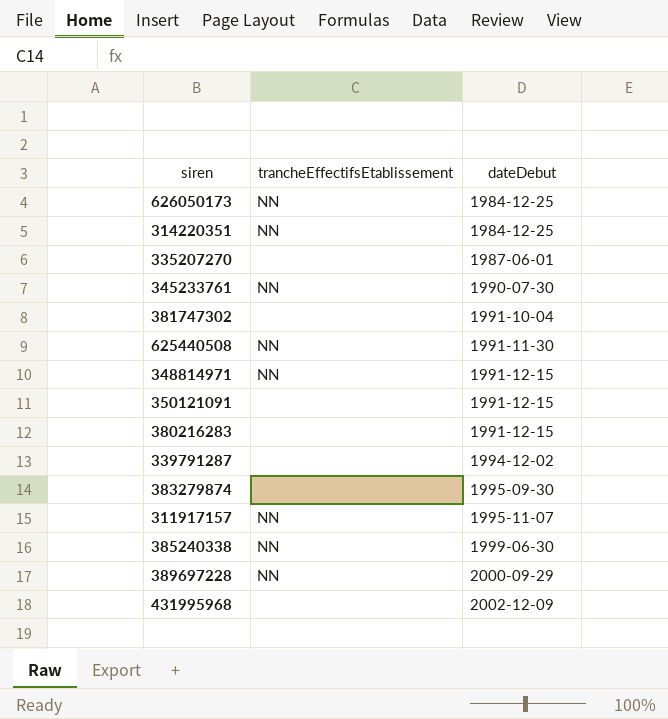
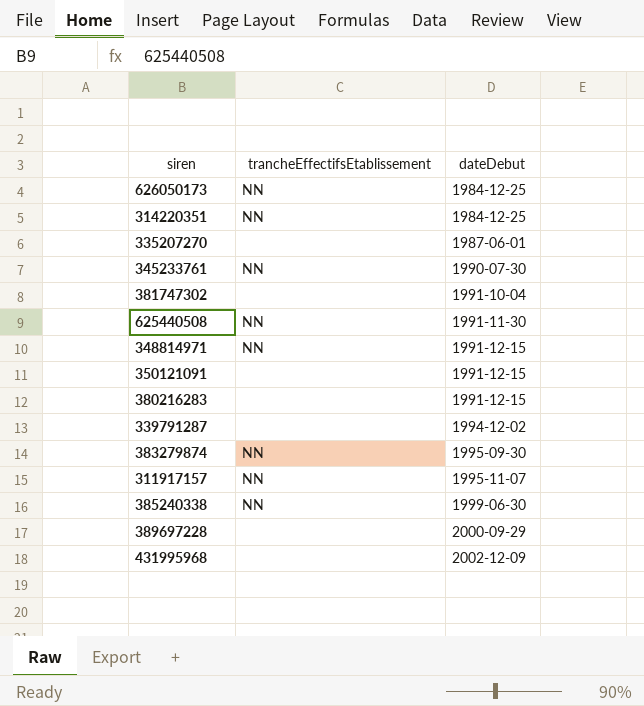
383279874 | trancheEffectifsEtablissement: none -> NN
389697228 | trancheEffectifsEtablissement: NN -> none

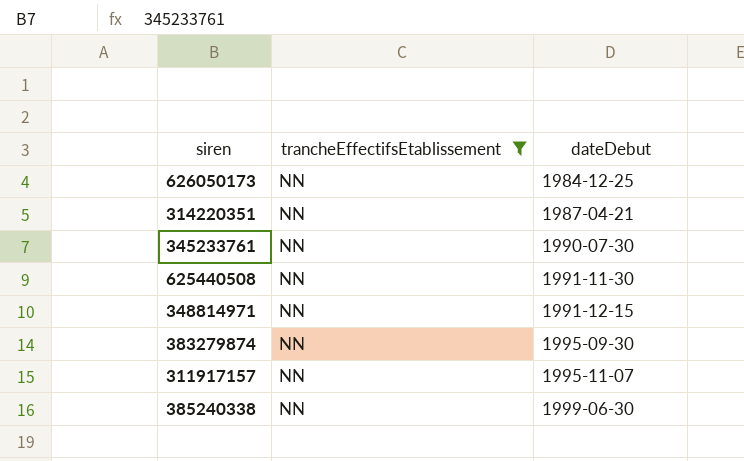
filter: none -> trancheEffectifsEtablissement = NN
314220351 | dateDebut: 1984-12-25 -> 1987-04-21

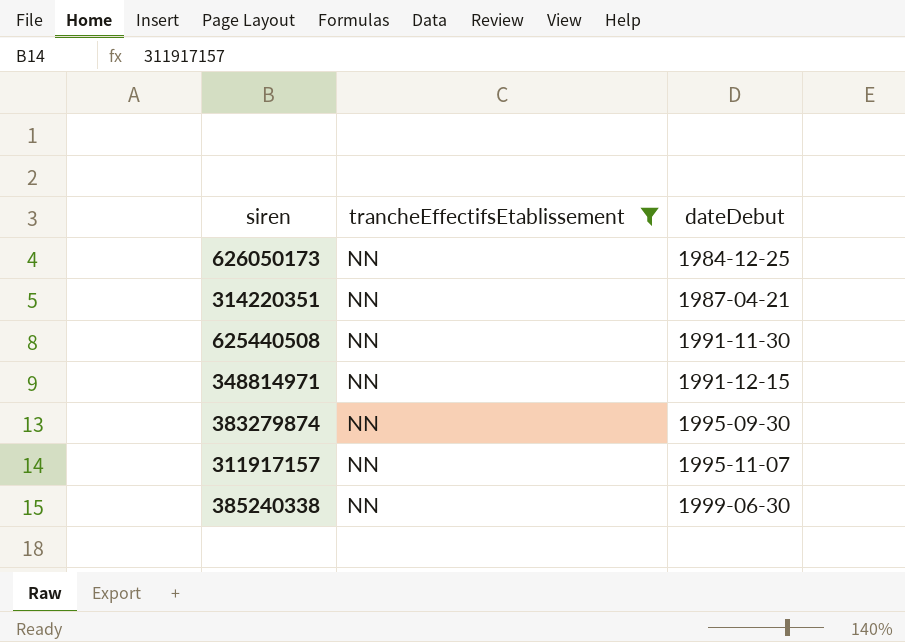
row 345233761: NN | 1990-07-30 -> none

